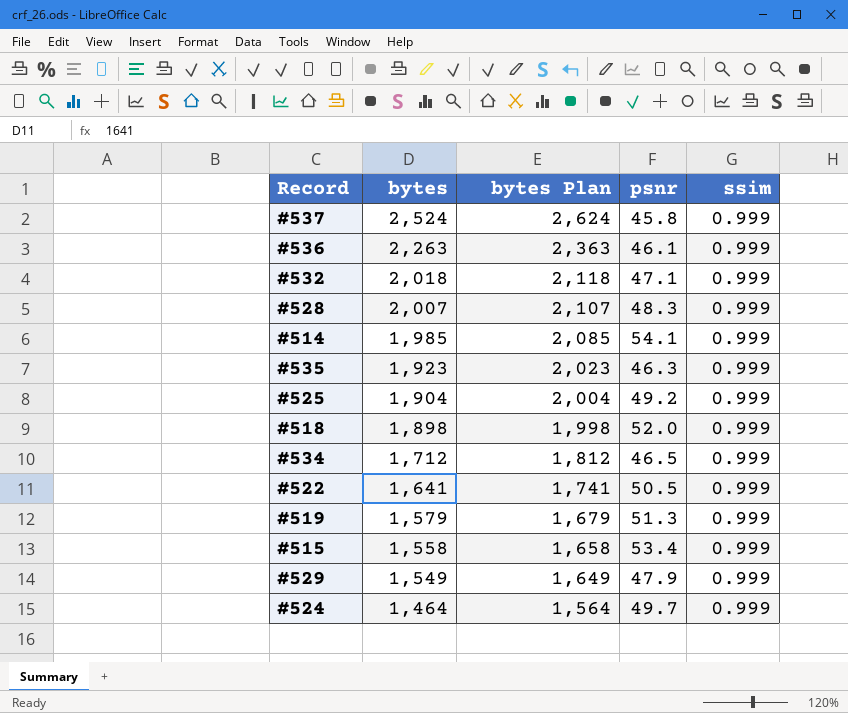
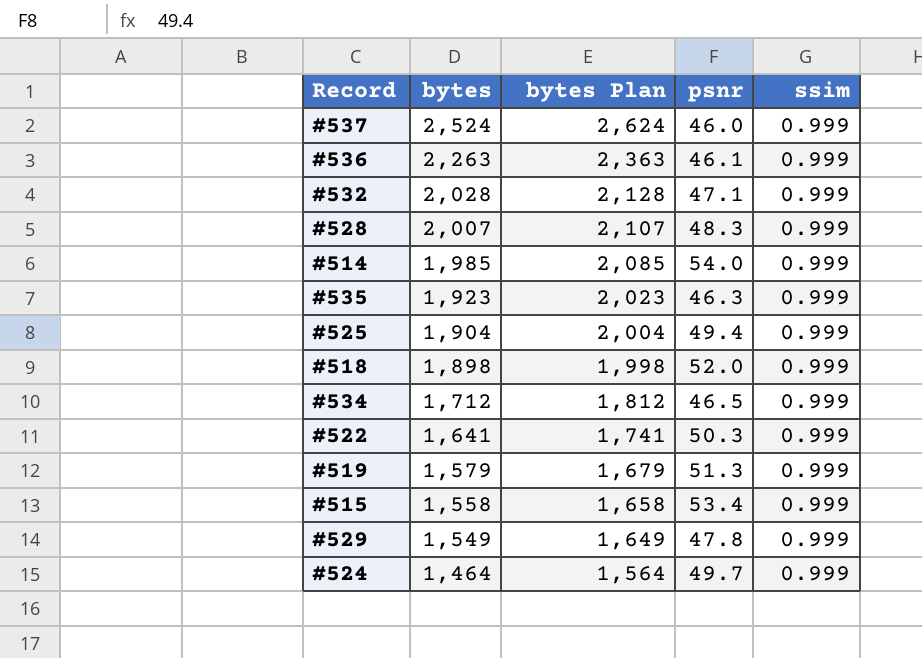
#537 | psnr: 45.8 -> 46.0
#532 | bytes: 2,018 -> 2,028
#532 | bytes Plan: 2,118 -> 2,128
#514 | psnr: 54.1 -> 54.0
#525 | psnr: 49.2 -> 49.4
#522 | psnr: 50.5 -> 50.3
#529 | psnr: 47.9 -> 47.8

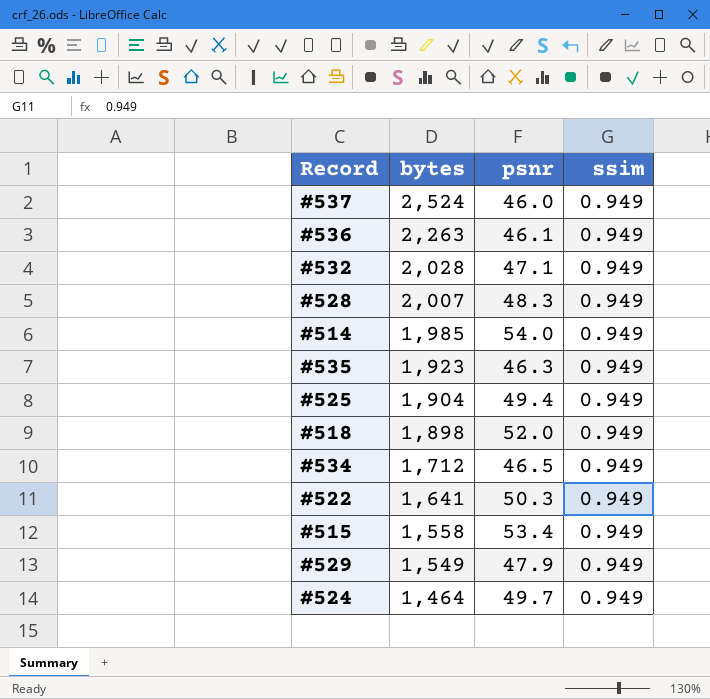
column bytes Plan | formula: [bytes] + 100 -> none
row #519: 1,579 | 1,679 | 51.3 | 0.999 -> none
#537 | ssim: 0.999 -> 0.949
#536 | ssim: 0.999 -> 0.949
#532 | ssim: 0.999 -> 0.949
#528 | ssim: 0.999 -> 0.949
#514 | ssim: 0.999 -> 0.949
#535 | ssim: 0.999 -> 0.949
#525 | ssim: 0.999 -> 0.949
#518 | ssim: 0.999 -> 0.949
#534 | ssim: 0.999 -> 0.949
#522 | ssim: 0.999 -> 0.949
#515 | ssim: 0.999 -> 0.949
#529 | psnr: 47.8 -> 47.9
#529 | ssim: 0.999 -> 0.949
#524 | ssim: 0.999 -> 0.949

